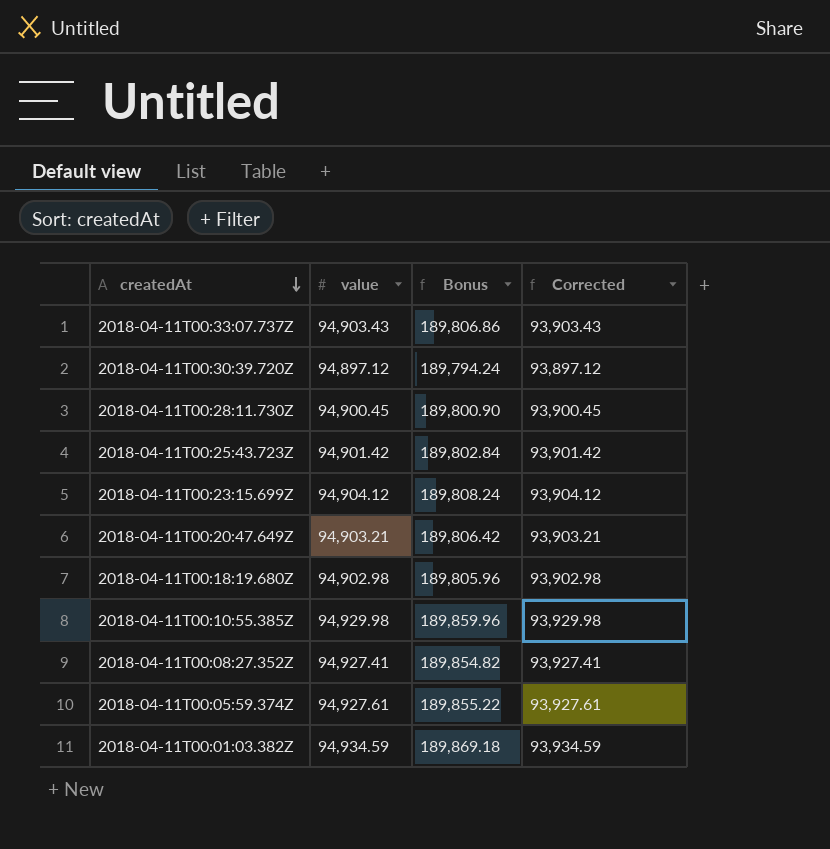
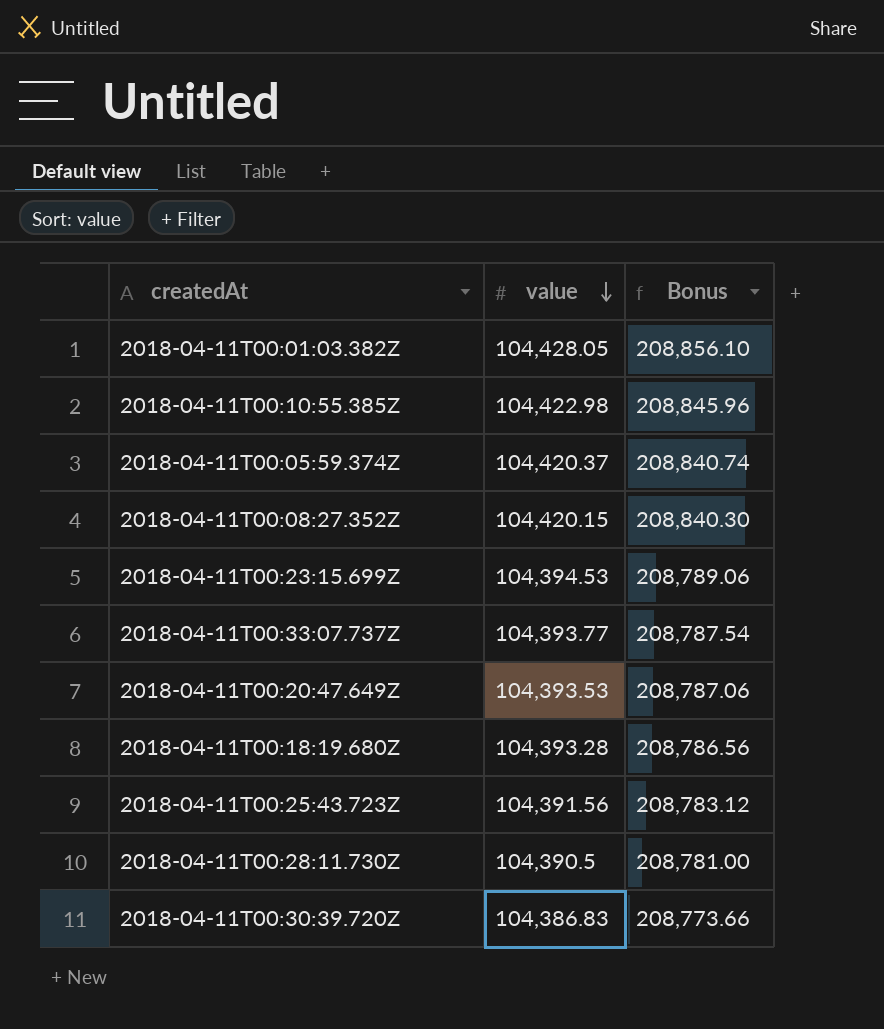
row order: createdAt descending -> value descending
column Corrected | formula: [value] - 1000 -> none
2018-04-11T00:01:03.382Z | value: 94,934.59 -> 104,428.05
2018-04-11T00:01:03.382Z | Bonus: 189,869.18 -> 208,856.10
2018-04-11T00:10:55.385Z | value: 94,929.98 -> 104,422.98
2018-04-11T00:10:55.385Z | Bonus: 189,859.96 -> 208,845.96
2018-04-11T00:05:59.374Z | value: 94,927.61 -> 104,420.37
2018-04-11T00:05:59.374Z | Bonus: 189,855.22 -> 208,840.74
2018-04-11T00:08:27.352Z | value: 94,927.41 -> 104,420.15
2018-04-11T00:08:27.352Z | Bonus: 189,854.82 -> 208,840.30
2018-04-11T00:23:15.699Z | value: 94,904.12 -> 104,394.53
2018-04-11T00:23:15.699Z | Bonus: 189,808.24 -> 208,789.06
2018-04-11T00:33:07.737Z | value: 94,903.43 -> 104,393.77
2018-04-11T00:33:07.737Z | Bonus: 189,806.86 -> 208,787.54
2018-04-11T00:20:47.649Z | value: 94,903.21 -> 104,393.53
2018-04-11T00:20:47.649Z | Bonus: 189,806.42 -> 208,787.06
2018-04-11T00:18:19.680Z | value: 94,902.98 -> 104,393.28
2018-04-11T00:18:19.680Z | Bonus: 189,805.96 -> 208,786.56
2018-04-11T00:25:43.723Z | value: 94,901.42 -> 104,391.56
2018-04-11T00:25:43.723Z | Bonus: 189,802.84 -> 208,783.12
2018-04-11T00:28:11.730Z | value: 94,900.45 -> 104,390.5
2018-04-11T00:28:11.730Z | Bonus: 189,800.90 -> 208,781.00
2018-04-11T00:30:39.720Z | value: 94,897.12 -> 104,386.83
2018-04-11T00:30:39.720Z | Bonus: 189,794.24 -> 208,773.66

